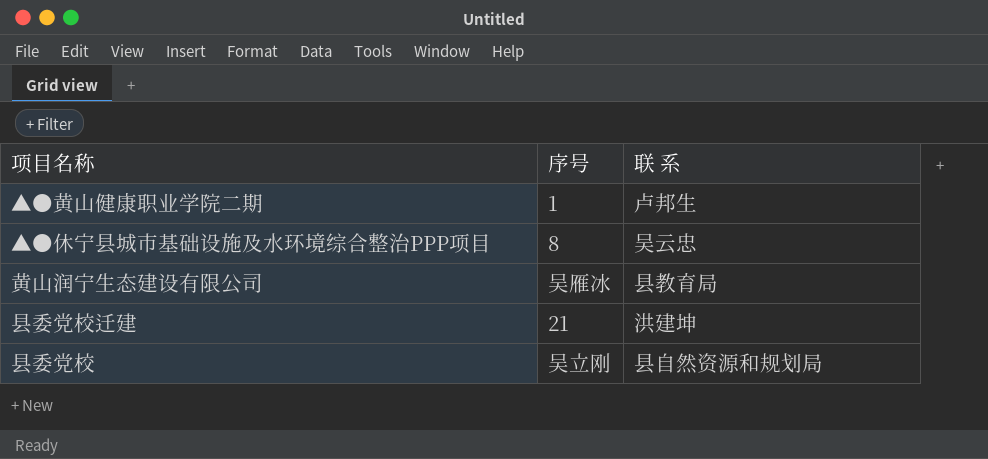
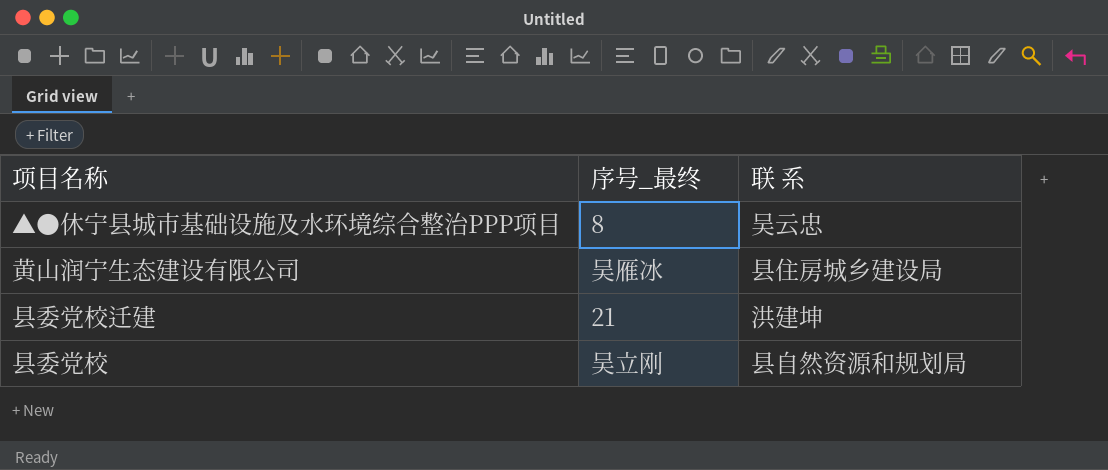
column name: 序号 -> 序号_最终
row ▲●黄山健康职业学院二期: 1 | 卢邦生 -> none
黄山润宁生态建设有限公司 | 联 系: 县教育局 -> 县住房城乡建设局

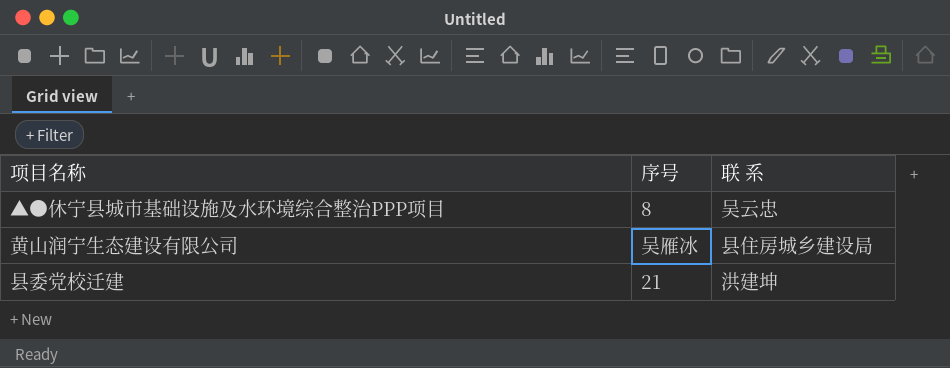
column name: 序号_最终 -> 序号
row 县委党校: 吴立刚 | 县自然资源和规划局 -> none

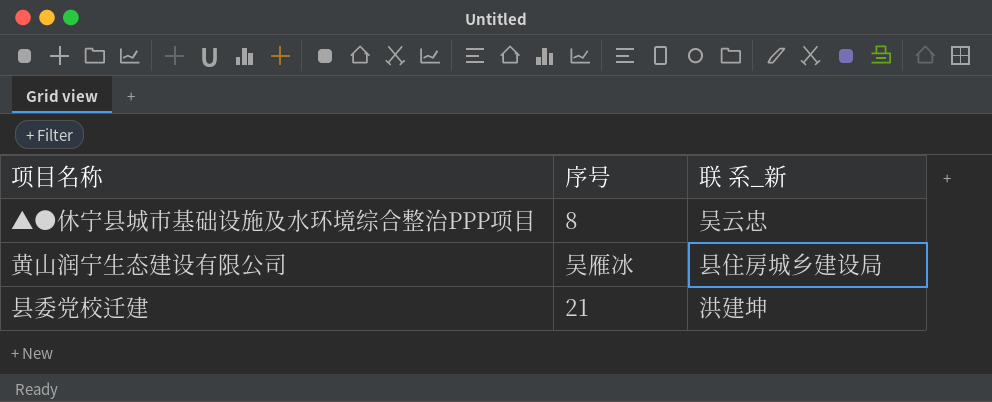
column name: 联 系 -> 联 系_新

